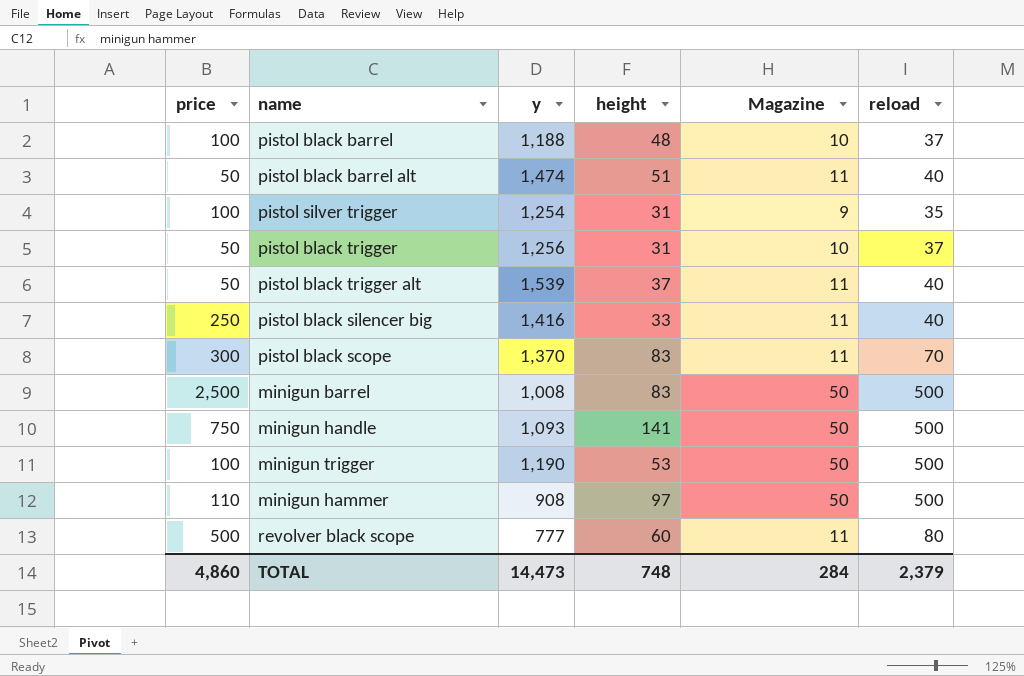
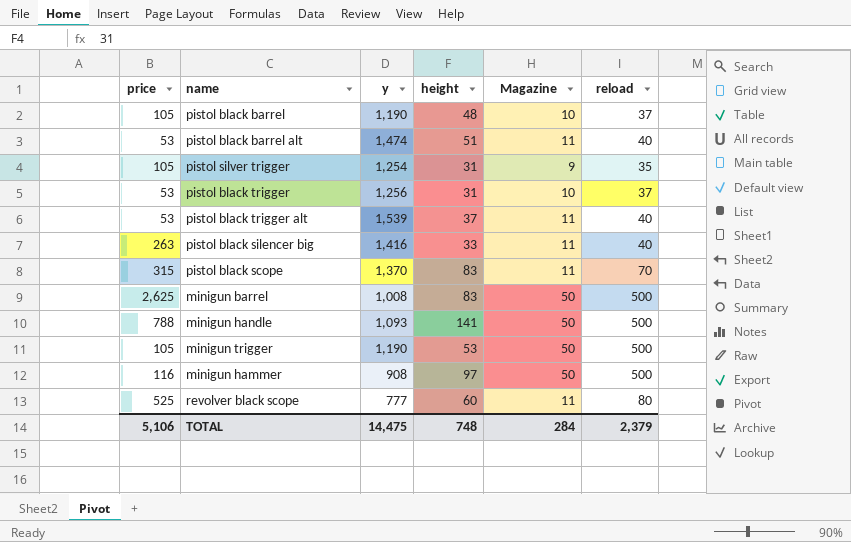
pistol black barrel | price: 100 -> 105
pistol black barrel | y: 1,188 -> 1,190
pistol black barrel alt | price: 50 -> 53
pistol silver trigger | price: 100 -> 105
pistol black trigger | price: 50 -> 53
pistol black trigger alt | price: 50 -> 53
pistol black silencer big | price: 250 -> 263
pistol black scope | price: 300 -> 315
minigun barrel | price: 2,500 -> 2,625
minigun handle | price: 750 -> 788
minigun trigger | price: 100 -> 105
minigun hammer | price: 110 -> 116
revolver black scope | price: 500 -> 525
TOTAL | price: 4,860 -> 5,106
TOTAL | y: 14,473 -> 14,475

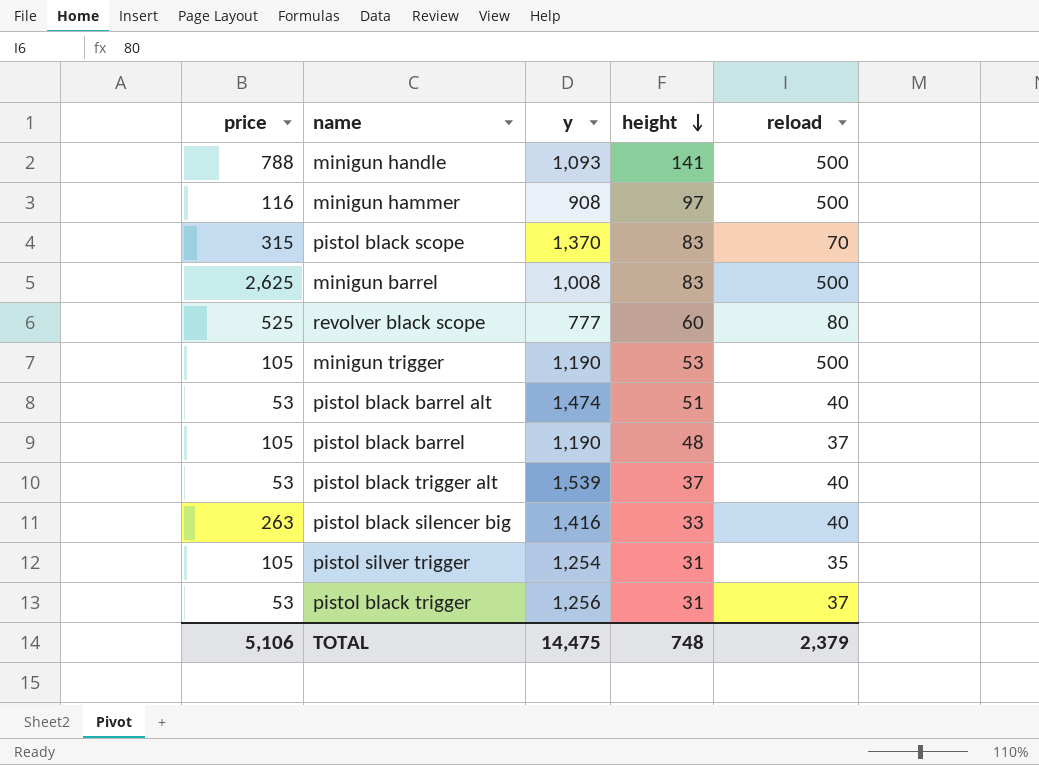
row order: none -> height descending
column Magazine | position: 5 -> none

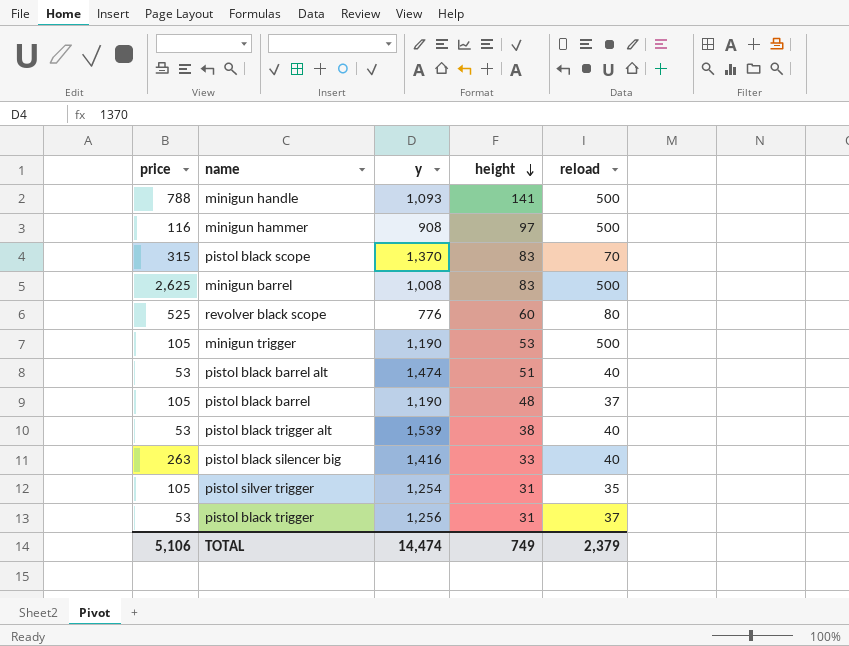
revolver black scope | y: 777 -> 776
pistol black trigger alt | height: 37 -> 38
TOTAL | y: 14,475 -> 14,474
TOTAL | height: 748 -> 749

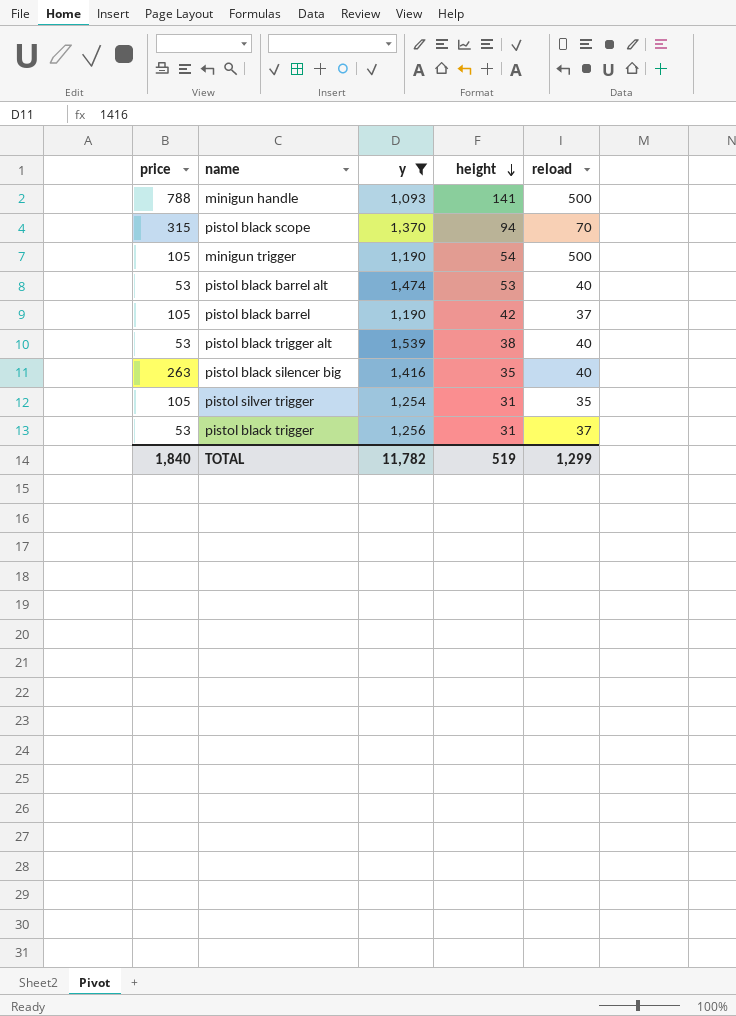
filter: none -> y >= 1,093
pistol black scope | height: 83 -> 94
minigun trigger | height: 53 -> 54
pistol black barrel alt | height: 51 -> 53
pistol black barrel | height: 48 -> 42
pistol black silencer big | height: 33 -> 35
TOTAL | price: 5,106 -> 1,840
TOTAL | y: 14,474 -> 11,782
TOTAL | height: 749 -> 519
TOTAL | reload: 2,379 -> 1,299

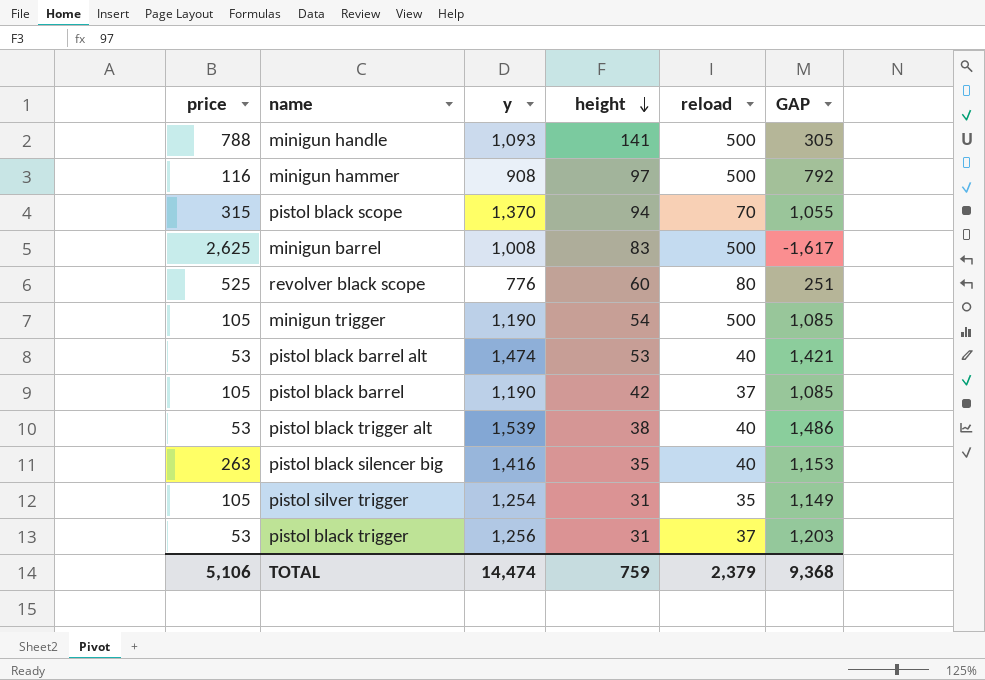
filter: y >= 1,093 -> none
column GAP | formula: none -> [y] - [price]
TOTAL | price: 1,840 -> 5,106
TOTAL | y: 11,782 -> 14,474
TOTAL | height: 519 -> 759
TOTAL | reload: 1,299 -> 2,379

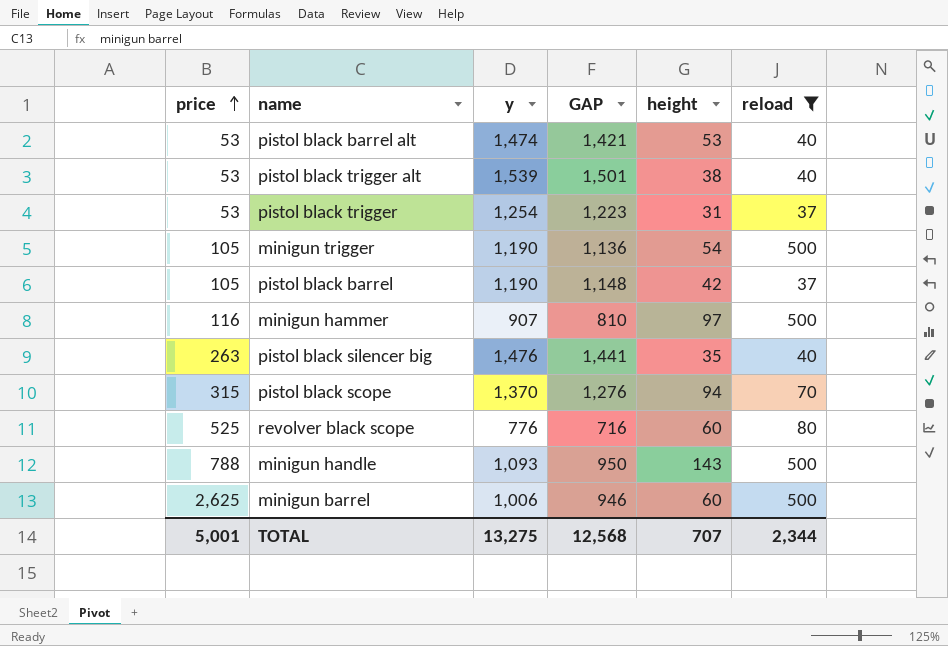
filter: none -> reload != 35
row order: height descending -> price ascending
column GAP | formula: [y] - [price] -> [y] - [height]
column GAP | position: 6 -> 4
pistol black trigger | y: 1,256 -> 1,254
minigun hammer | y: 908 -> 907
pistol black silencer big | y: 1,416 -> 1,476
minigun handle | height: 141 -> 143
minigun barrel | y: 1,008 -> 1,006
minigun barrel | height: 83 -> 60
TOTAL | price: 5,106 -> 5,001
TOTAL | y: 14,474 -> 13,275
TOTAL | GAP: 9,368 -> 12,568
TOTAL | height: 759 -> 707
TOTAL | reload: 2,379 -> 2,344

